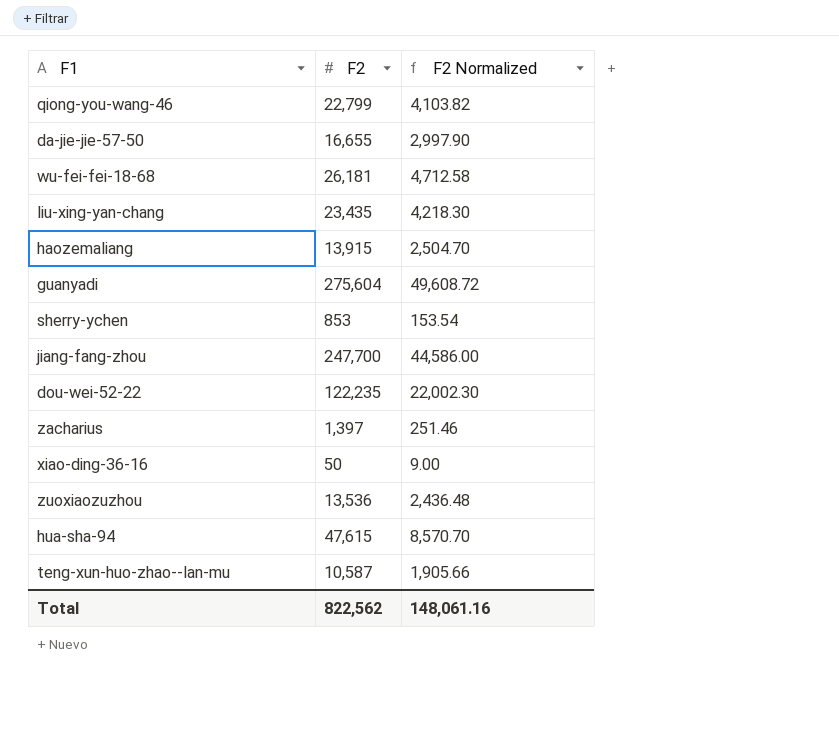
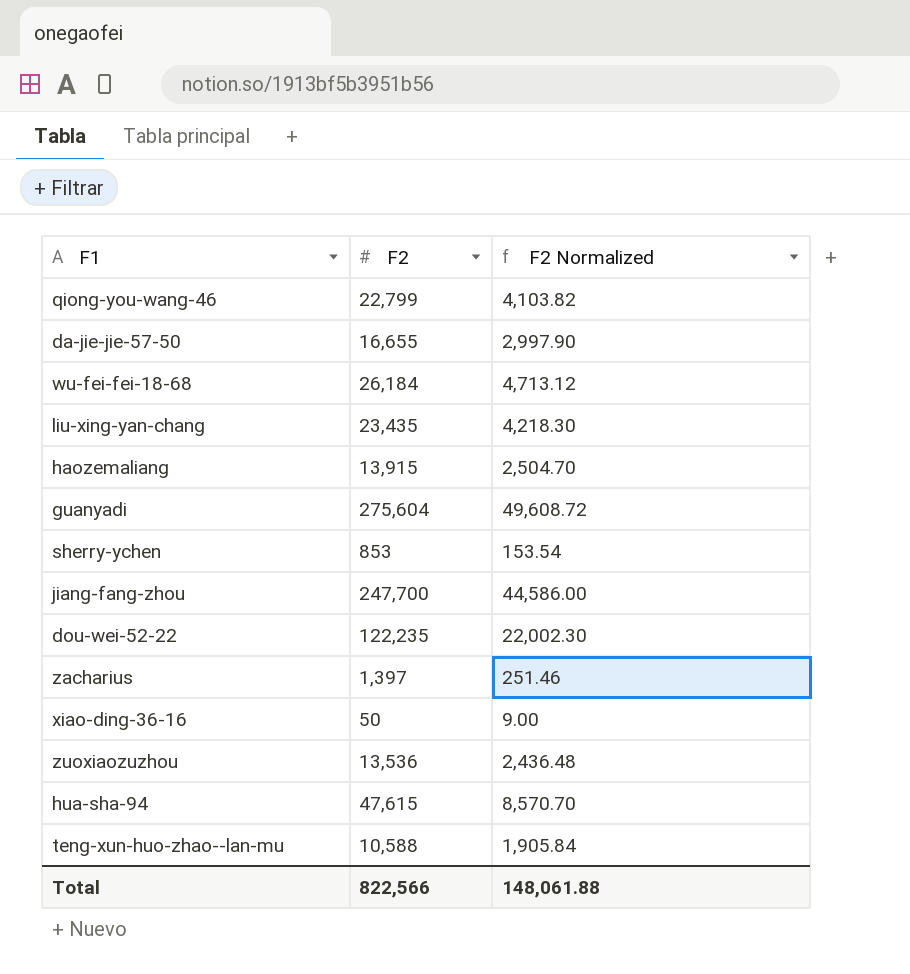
wu-fei-fei-18-68 | F2: 26,181 -> 26,184
wu-fei-fei-18-68 | F2 Normalized: 4,712.58 -> 4,713.12
teng-xun-huo-zhao--lan-mu | F2: 10,587 -> 10,588
teng-xun-huo-zhao--lan-mu | F2 Normalized: 1,905.66 -> 1,905.84
Total | F2: 822,562 -> 822,566
Total | F2 Normalized: 148,061.16 -> 148,061.88

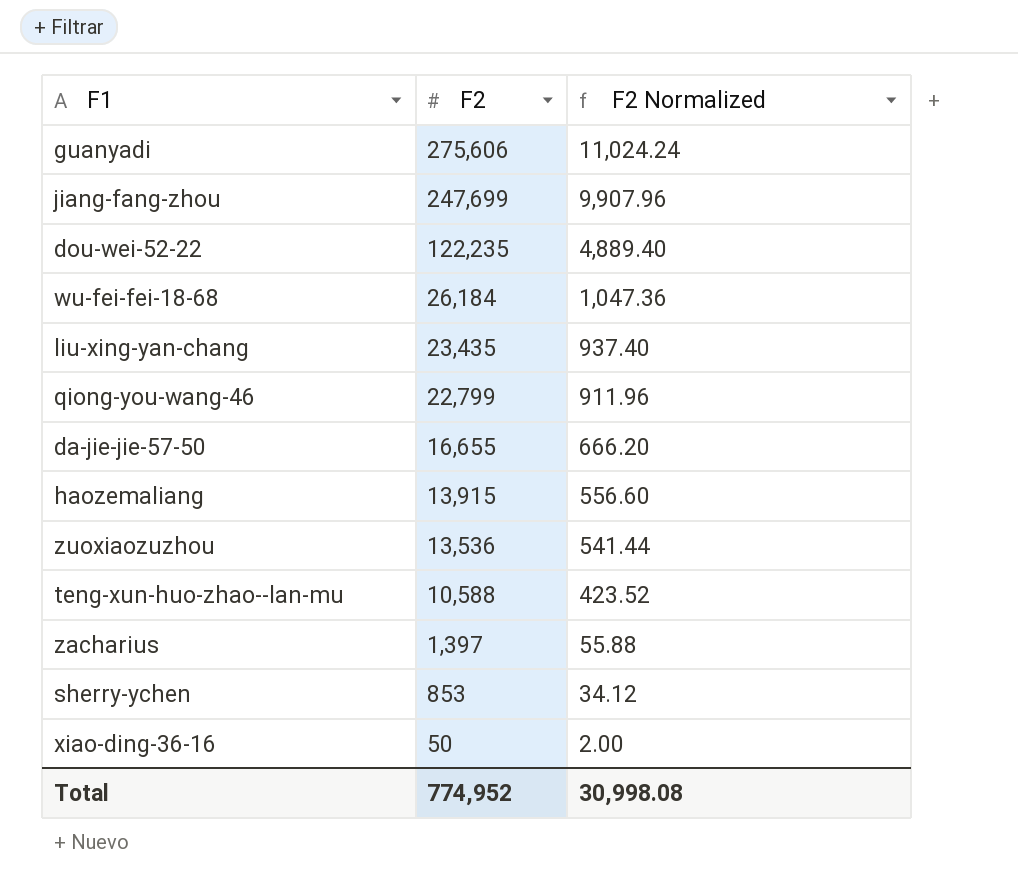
row order: none -> F2 descending
column F2 Normalized | formula: [F2] * 0.18 -> [F2] * 0.04
row hua-sha-94: 47,615 | 8,570.70 -> none
guanyadi | F2: 275,604 -> 275,606
jiang-fang-zhou | F2: 247,700 -> 247,699
Total | F2: 822,566 -> 774,952
Total | F2 Normalized: 148,061.88 -> 30,998.08

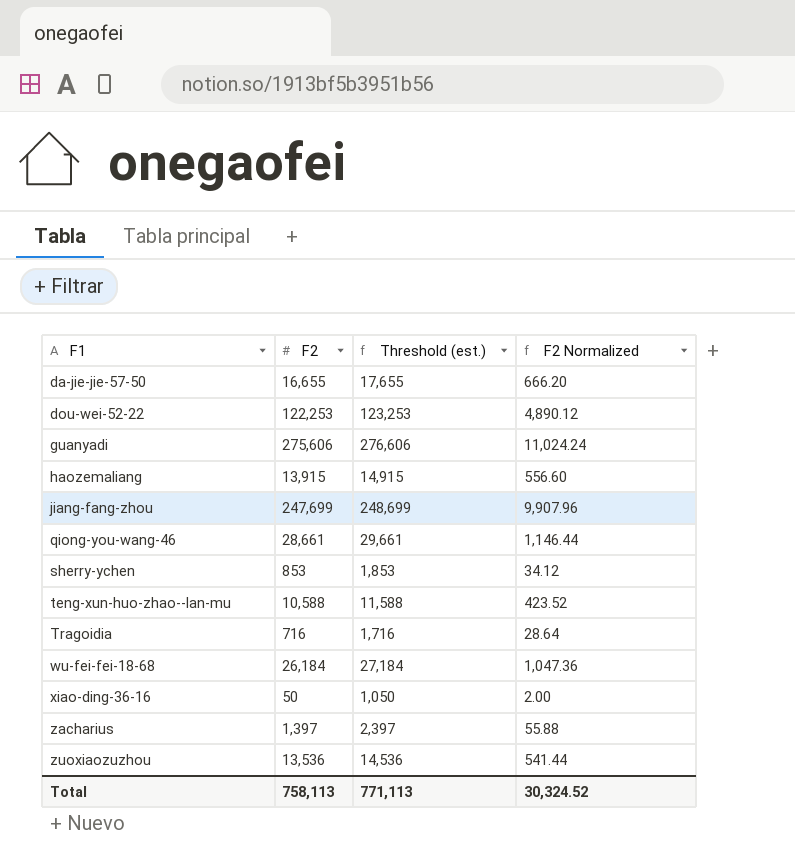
row order: F2 descending -> F1 ascending
column Threshold (est.) | formula: none -> [F2] + 1000
row liu-xing-yan-chang: 23,435 | 937.40 -> none
dou-wei-52-22 | F2: 122,235 -> 122,253
dou-wei-52-22 | F2 Normalized: 4,889.40 -> 4,890.12
qiong-you-wang-46 | F2: 22,799 -> 28,661
qiong-you-wang-46 | F2 Normalized: 911.96 -> 1,146.44
row Tragoidia: none -> 716 | 1,716 | 28.64
Total | F2: 774,952 -> 758,113
Total | F2 Normalized: 30,998.08 -> 30,324.52

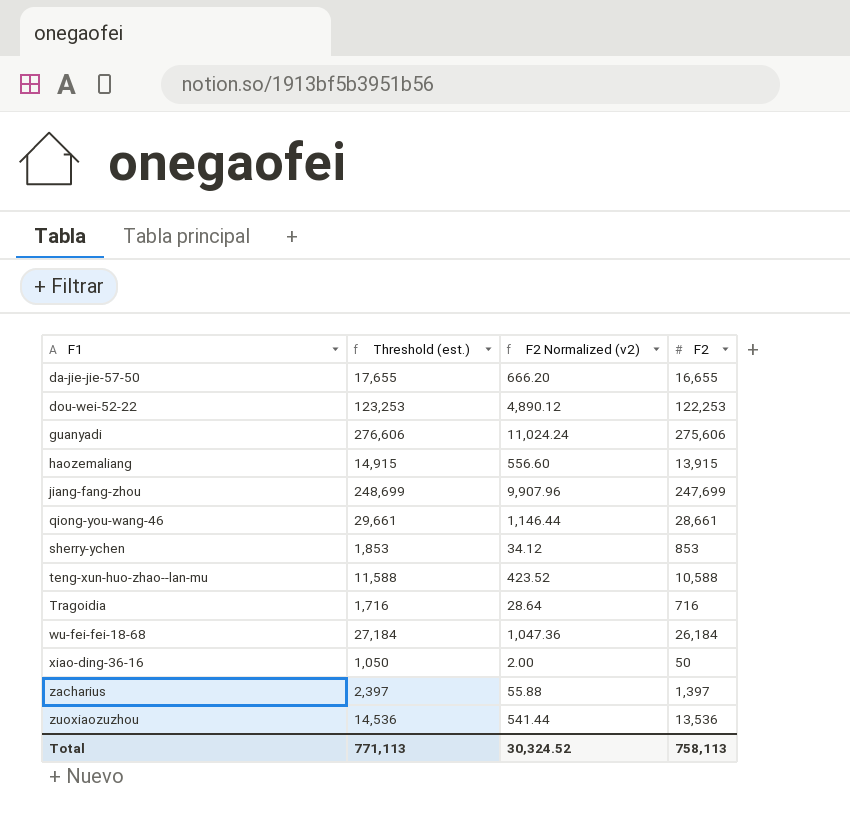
column name: F2 Normalized -> F2 Normalized (v2)
column F2 | position: 2 -> 4

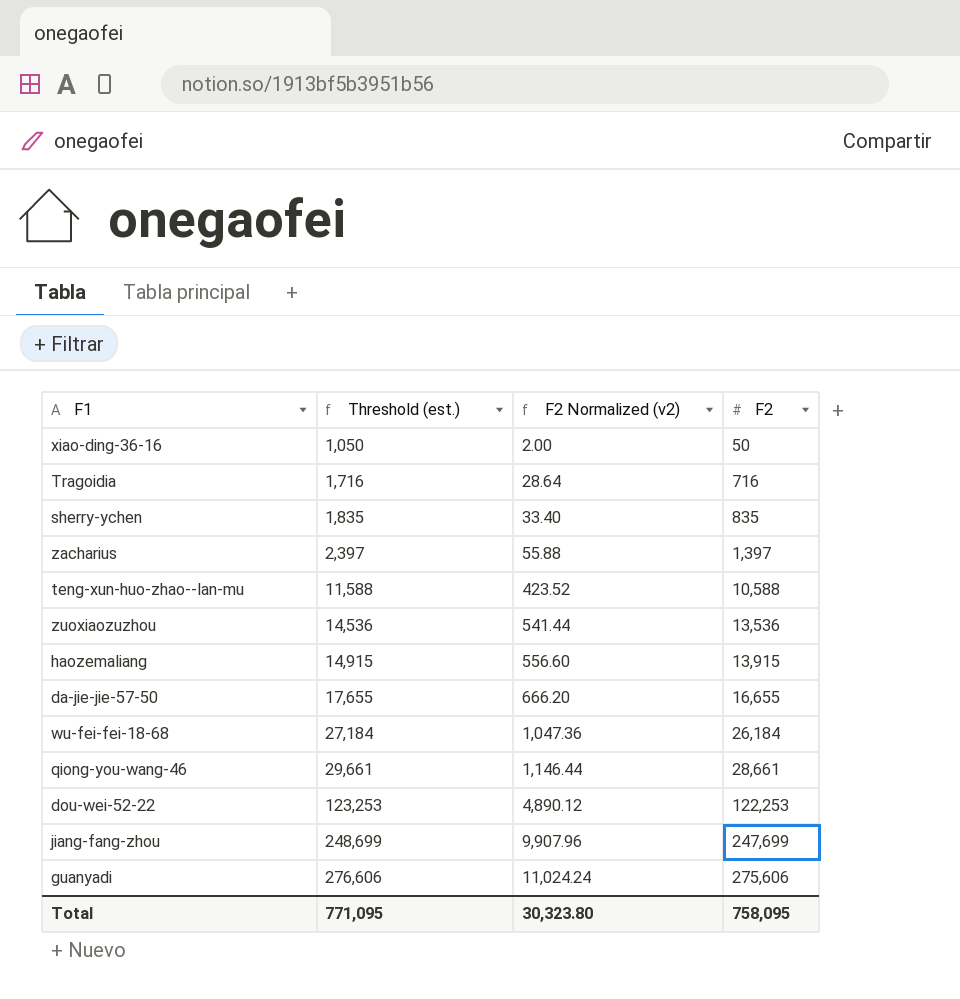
row order: F1 ascending -> Threshold (est.) ascending
sherry-ychen | Threshold (est.): 1,853 -> 1,835
sherry-ychen | F2 Normalized (v2): 34.12 -> 33.40
sherry-ychen | F2: 853 -> 835
Total | Threshold (est.): 771,113 -> 771,095
Total | F2 Normalized (v2): 30,324.52 -> 30,323.80
Total | F2: 758,113 -> 758,095

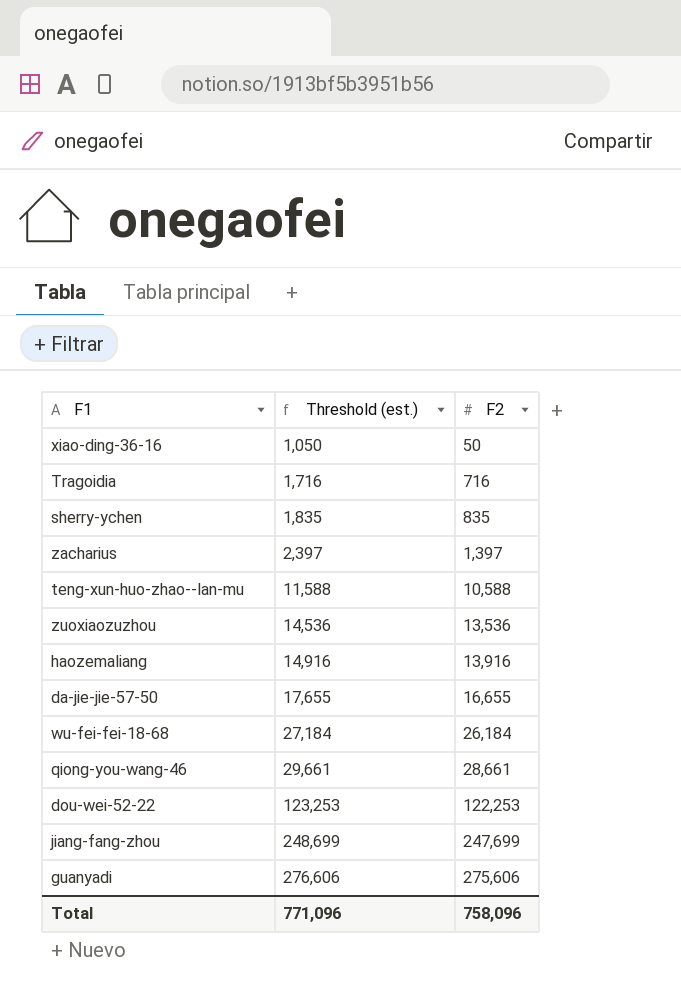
column F2 Normalized (v2) | formula: [F2] * 0.04 -> none
haozemaliang | Threshold (est.): 14,915 -> 14,916
haozemaliang | F2: 13,915 -> 13,916
Total | Threshold (est.): 771,095 -> 771,096
Total | F2: 758,095 -> 758,096

